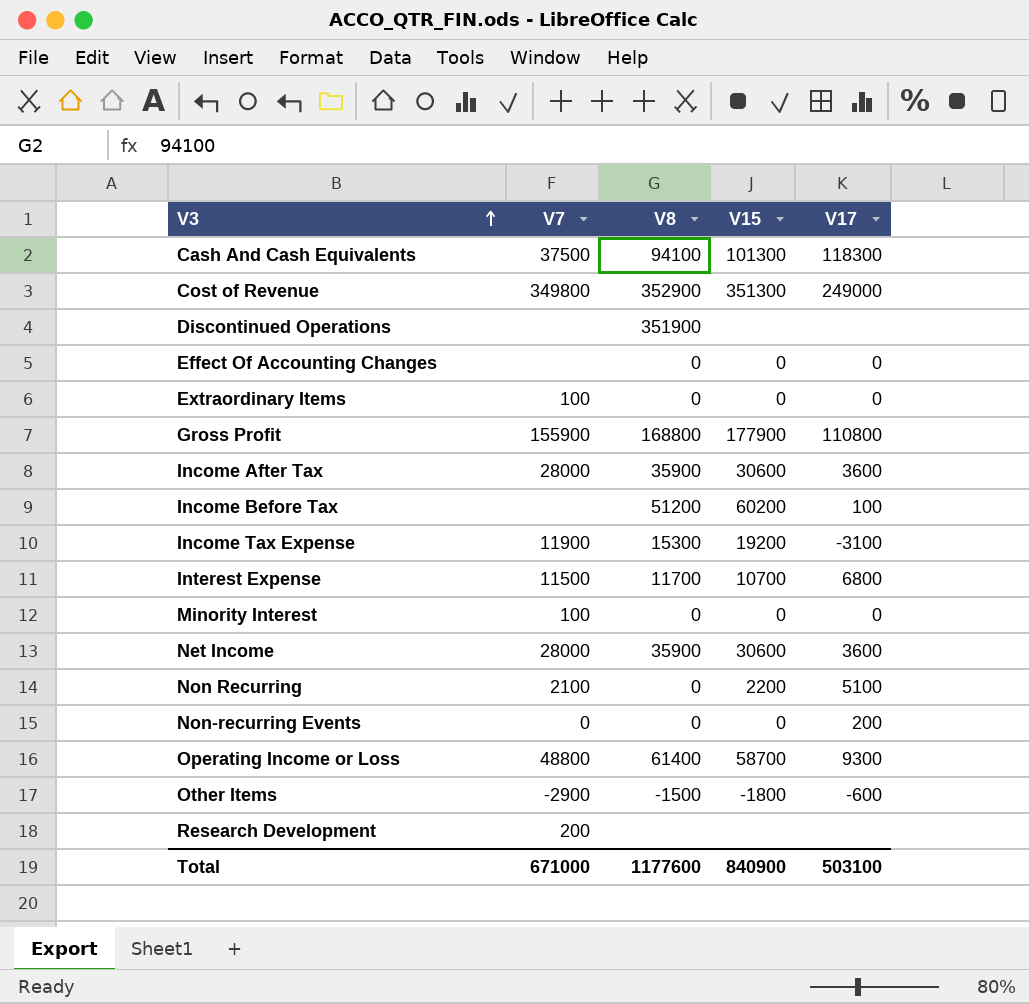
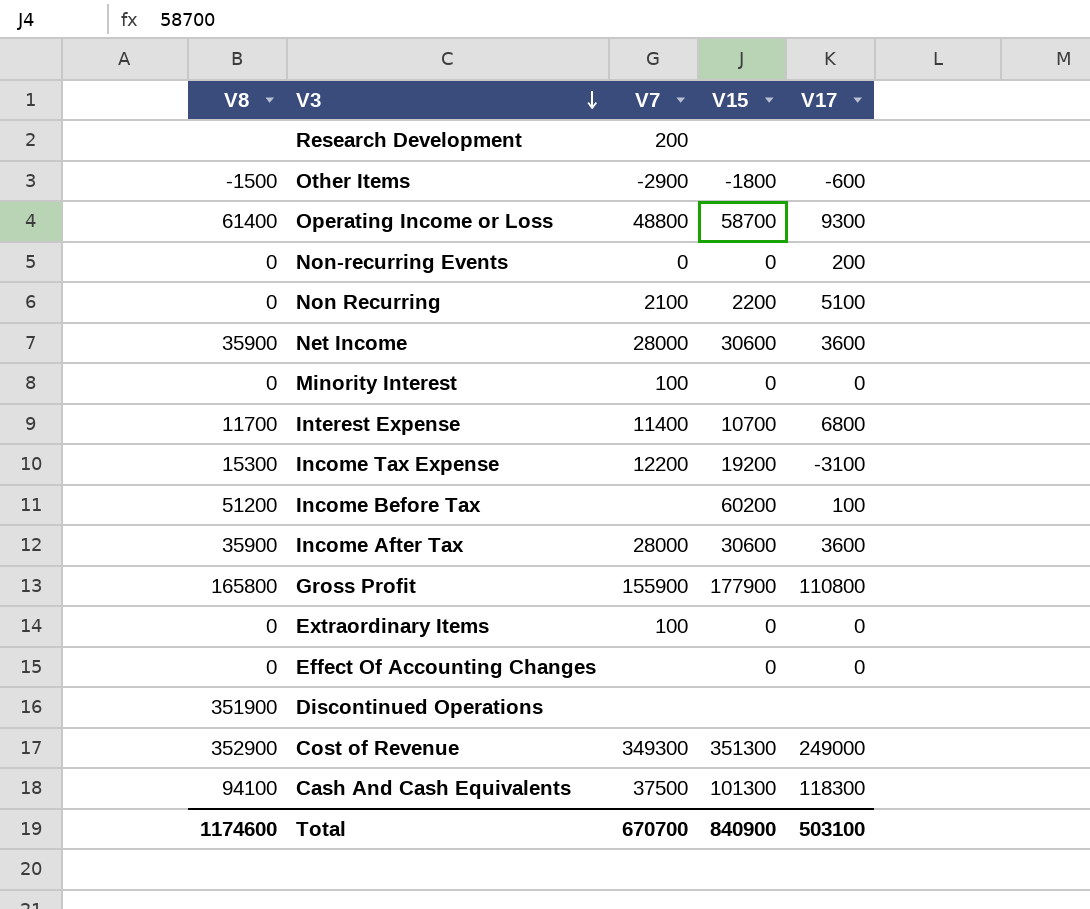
row order: V3 ascending -> V3 descending
column V8 | position: 3 -> 1
Interest Expense | V7: 11500 -> 11400
Income Tax Expense | V7: 11900 -> 12200
Gross Profit | V8: 168800 -> 165800
Cost of Revenue | V7: 349800 -> 349300
Total | V8: 1177600 -> 1174600
Total | V7: 671000 -> 670700

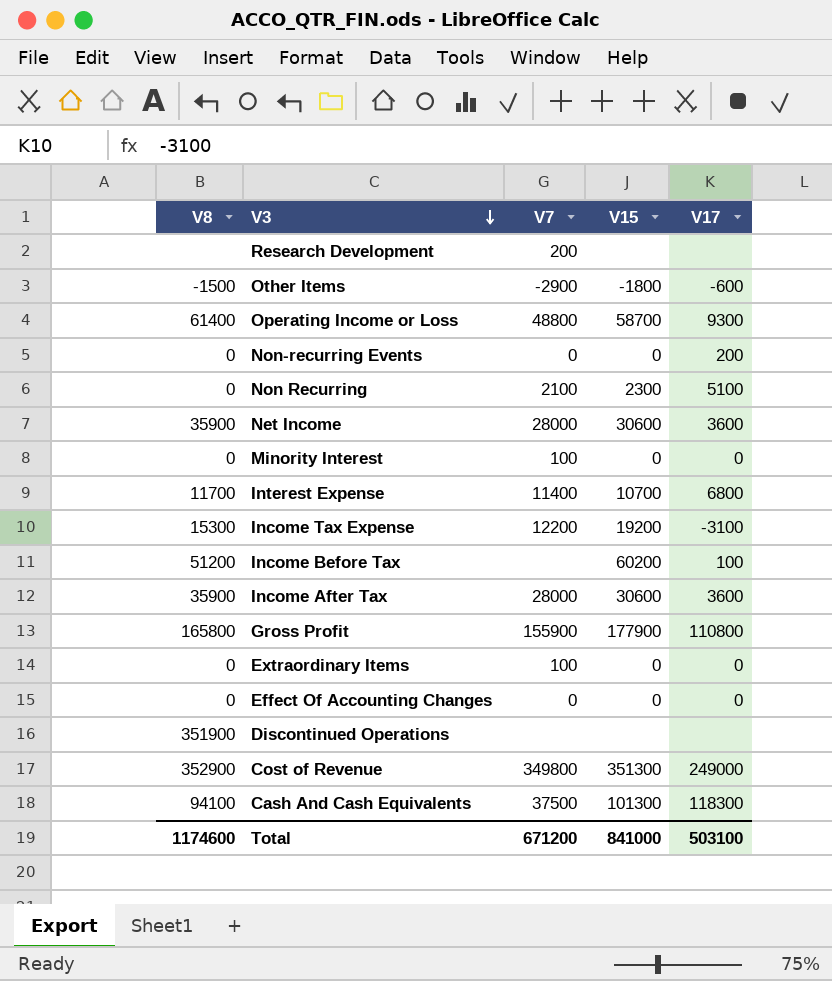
Non Recurring | V15: 2200 -> 2300
Effect Of Accounting Changes | V7: none -> 0
Cost of Revenue | V7: 349300 -> 349800
Total | V7: 670700 -> 671200
Total | V15: 840900 -> 841000

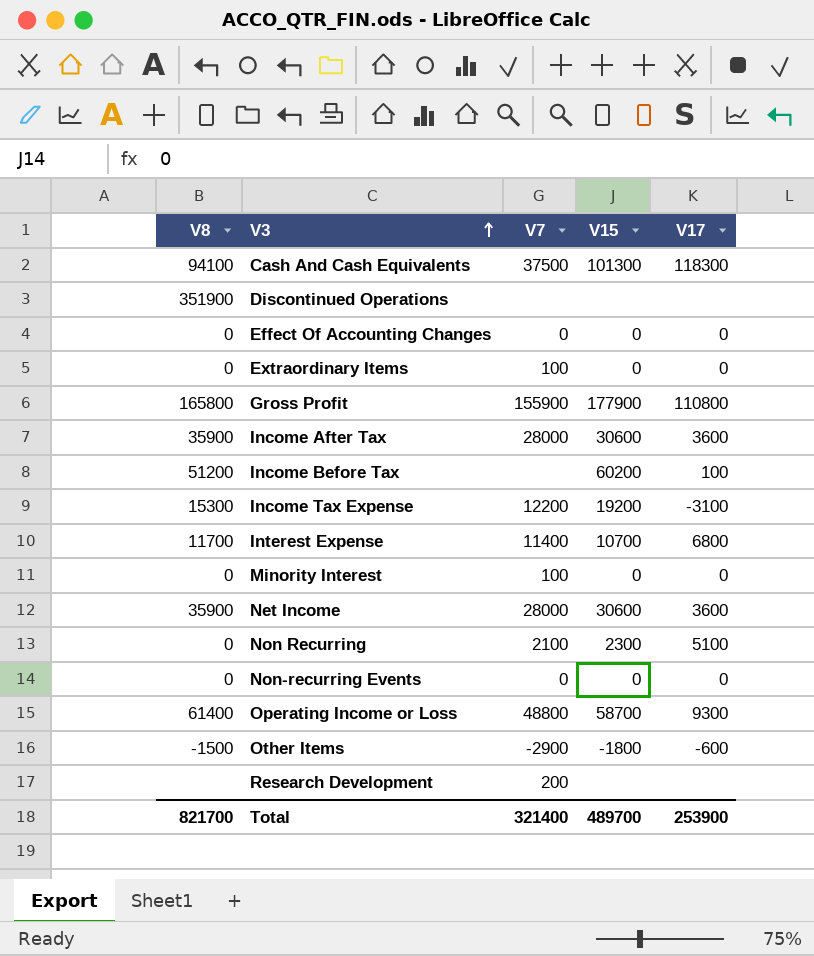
row order: V3 descending -> V3 ascending
row Cost of Revenue: 352900 | 349800 | 351300 | 249000 -> none
Non-recurring Events | V17: 200 -> 0
Total | V8: 1174600 -> 821700
Total | V7: 671200 -> 321400
Total | V15: 841000 -> 489700
Total | V17: 503100 -> 253900

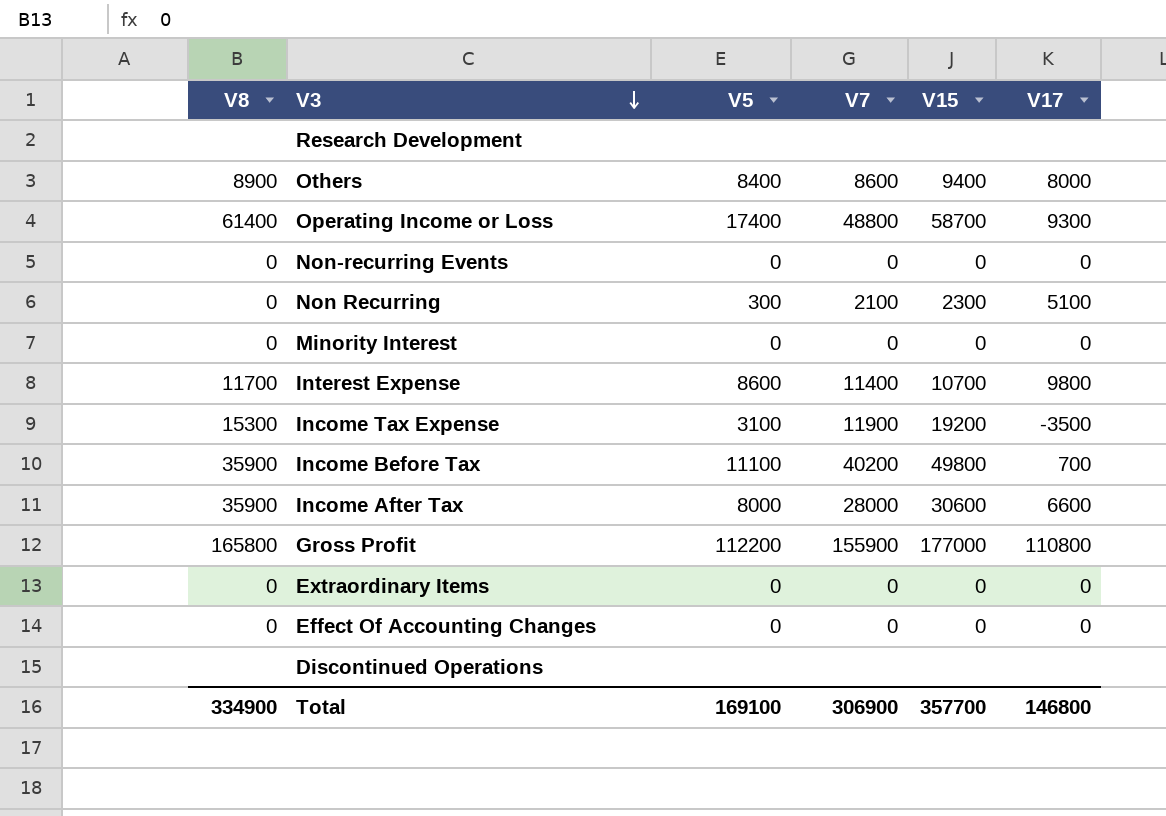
row order: V3 ascending -> V3 descending
column V5 | position: none -> 3
row Cash And Cash Equivalents: 94100 | 37500 | 101300 | 118300 -> none
row Net Income: 35900 | 28000 | 30600 | 3600 -> none
row Other Items: -1500 | -2900 | -1800 | -600 -> none
Research Development | V7: 200 -> none
row Others: none -> 8900 | 8400 | 8600 | 9400 | 8000
Minority Interest | V7: 100 -> 0
Interest Expense | V17: 6800 -> 9800
Income Tax Expense | V7: 12200 -> 11900
Income Tax Expense | V17: -3100 -> -3500
Income Before Tax | V8: 51200 -> 35900
Income Before Tax | V7: none -> 40200
Income Before Tax | V15: 60200 -> 49800
Income Before Tax | V17: 100 -> 700
Income After Tax | V17: 3600 -> 6600
Gross Profit | V15: 177900 -> 177000
Extraordinary Items | V7: 100 -> 0
Discontinued Operations | V8: 351900 -> none
Total | V8: 821700 -> 334900
Total | V7: 321400 -> 306900
Total | V15: 489700 -> 357700
Total | V17: 253900 -> 146800

